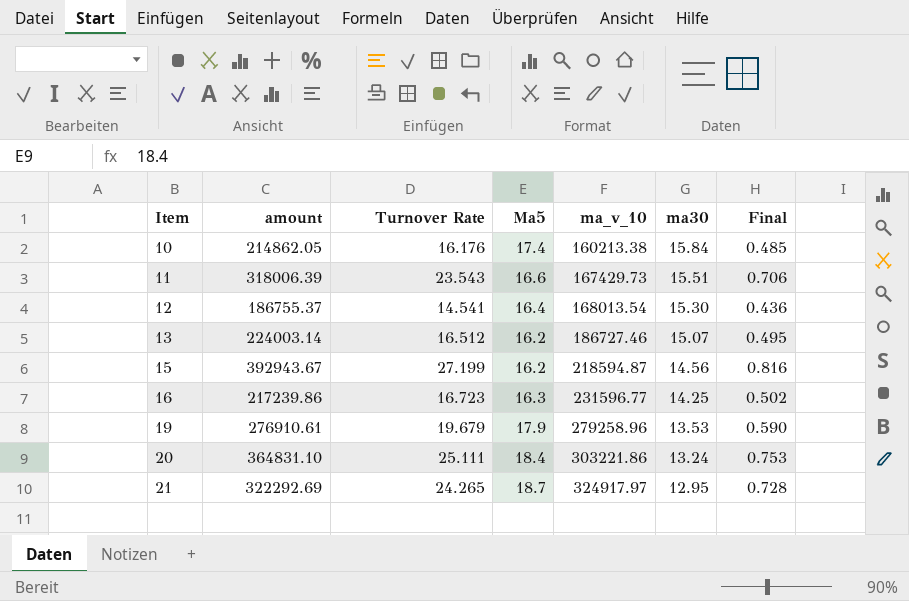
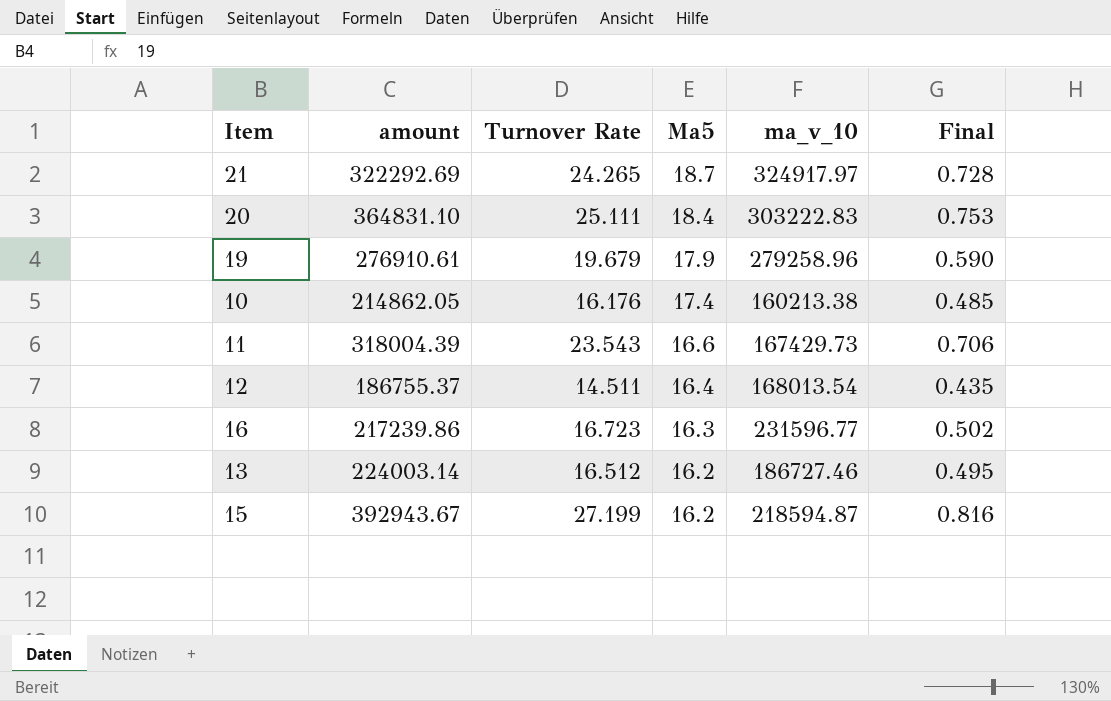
row order: Item ascending -> Ma5 descending
column ma30 | position: 6 -> none
20 | ma_v_10: 303221.86 -> 303222.83
11 | amount: 318006.39 -> 318004.39
12 | Turnover Rate: 14.541 -> 14.511
12 | Final: 0.436 -> 0.435

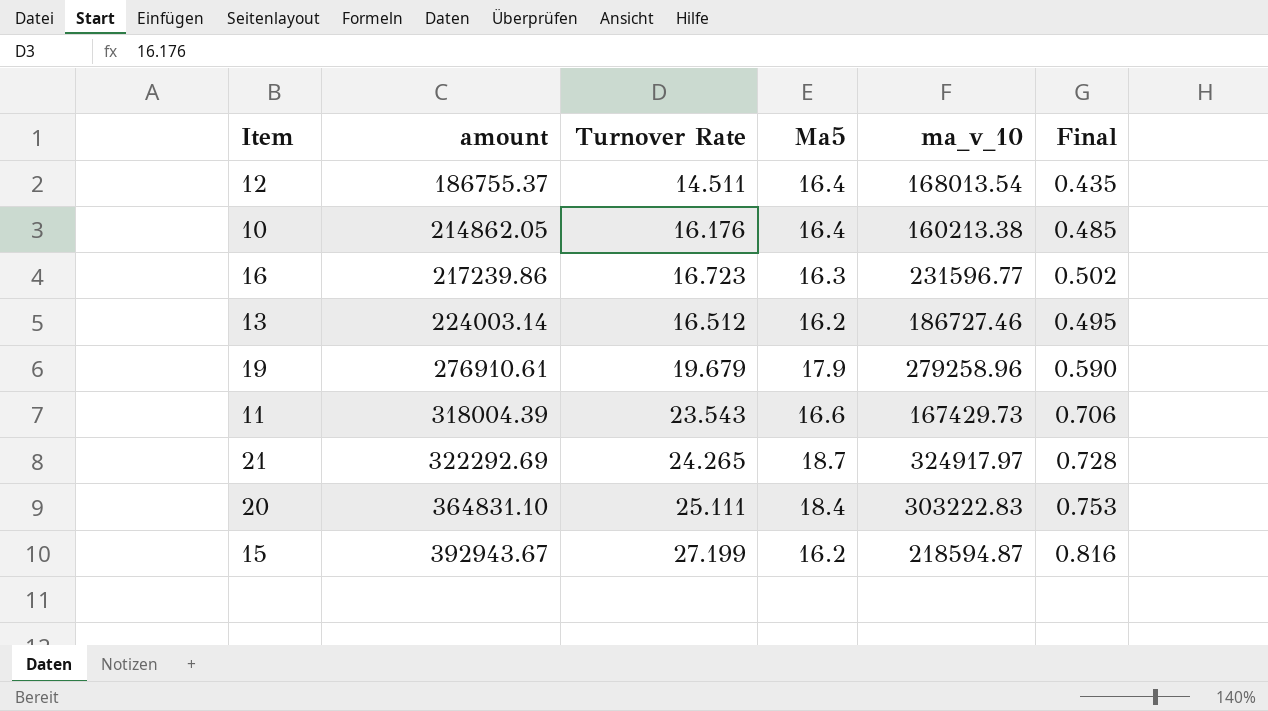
row order: Ma5 descending -> amount ascending
10 | Ma5: 17.4 -> 16.4

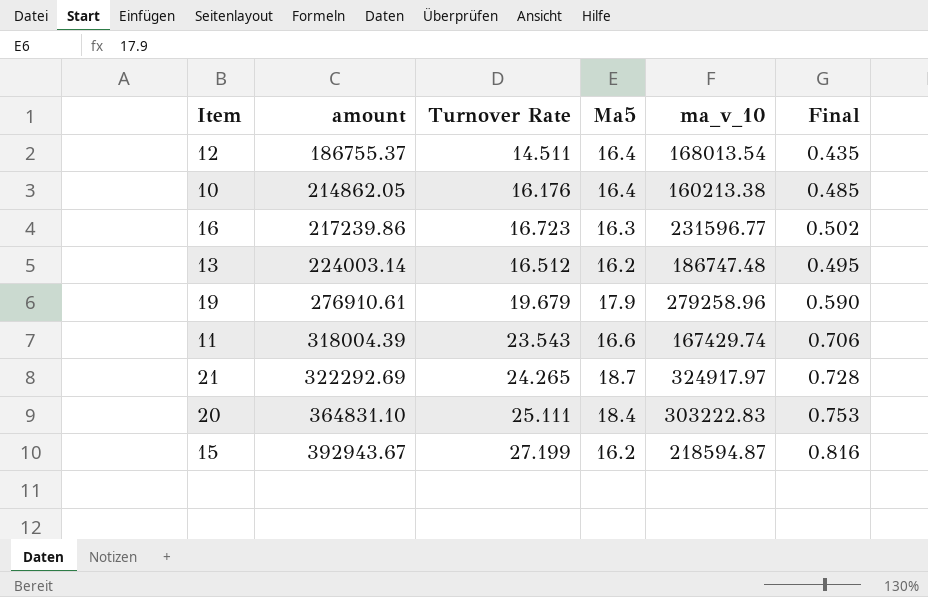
13 | ma_v_10: 186727.46 -> 186747.48
11 | ma_v_10: 167429.73 -> 167429.74

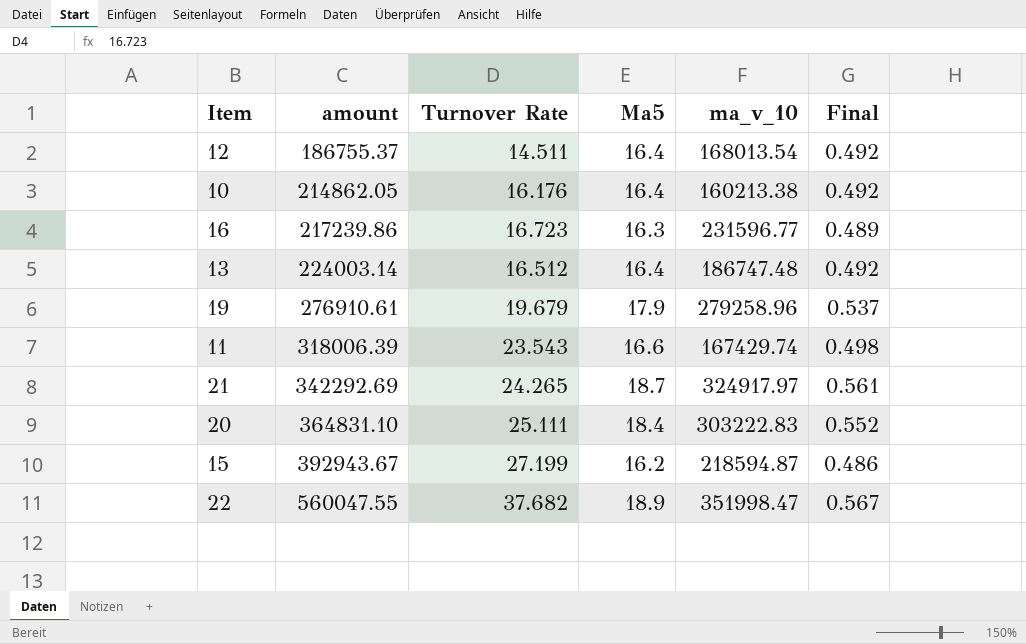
column Final | formula: [Turnover Rate] * 0.03 -> [Ma5] * 0.03
13 | Ma5: 16.2 -> 16.4
11 | amount: 318004.39 -> 318006.39
21 | amount: 322292.69 -> 342292.69
row 22: none -> 560047.55 | 37.682 | 18.9 | 351998.47 | 0.567

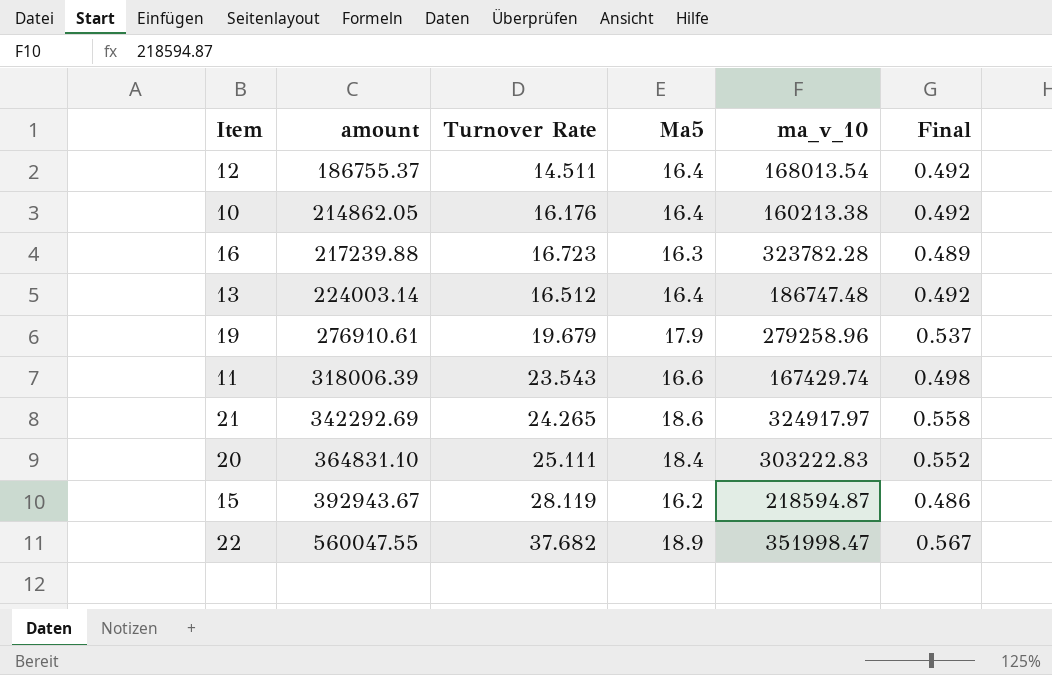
16 | amount: 217239.86 -> 217239.88
16 | ma_v_10: 231596.77 -> 323782.28
21 | Ma5: 18.7 -> 18.6
21 | Final: 0.561 -> 0.558
15 | Turnover Rate: 27.199 -> 28.119

